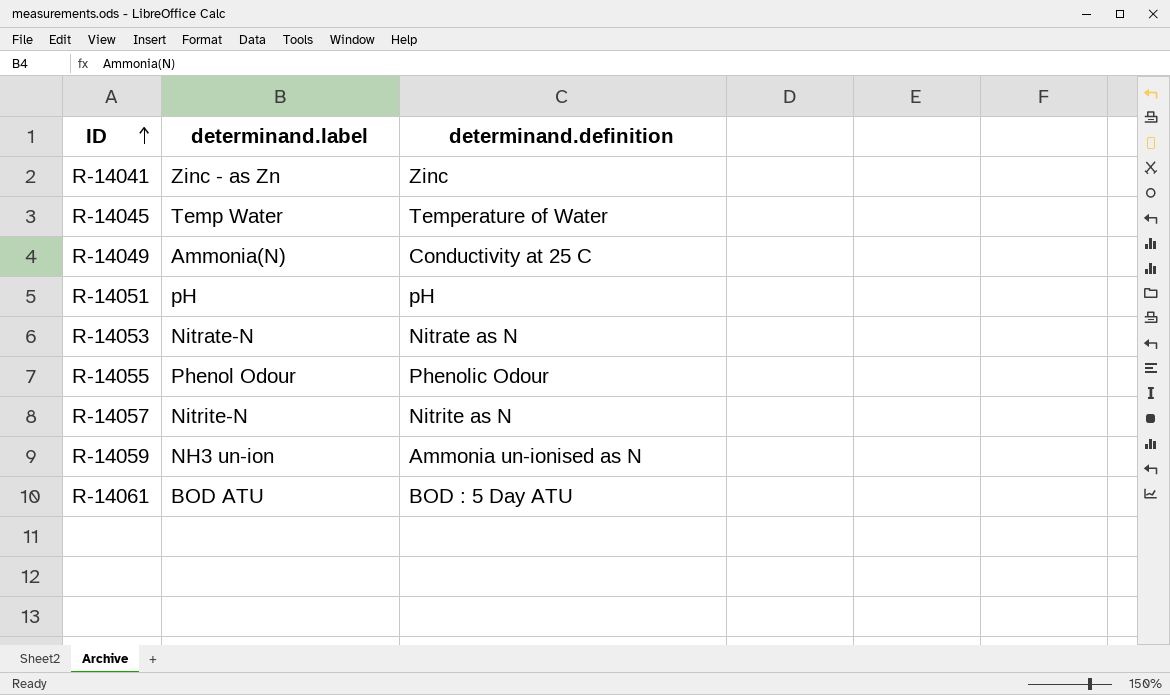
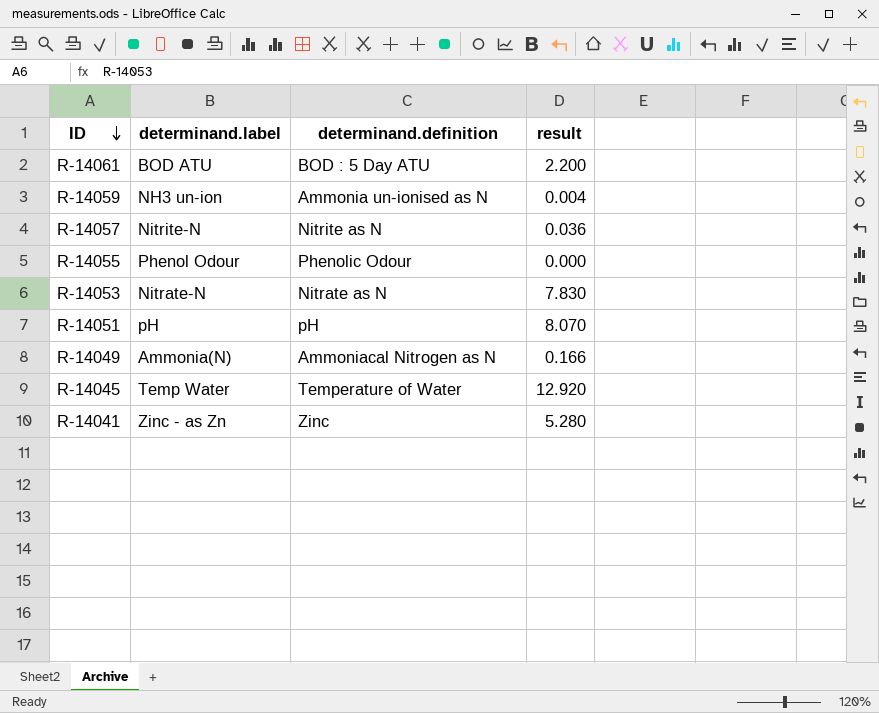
row order: ID ascending -> ID descending
column result | position: none -> 4
R-14049 | determinand.definition: Conductivity at 25 C -> Ammoniacal Nitrogen as N

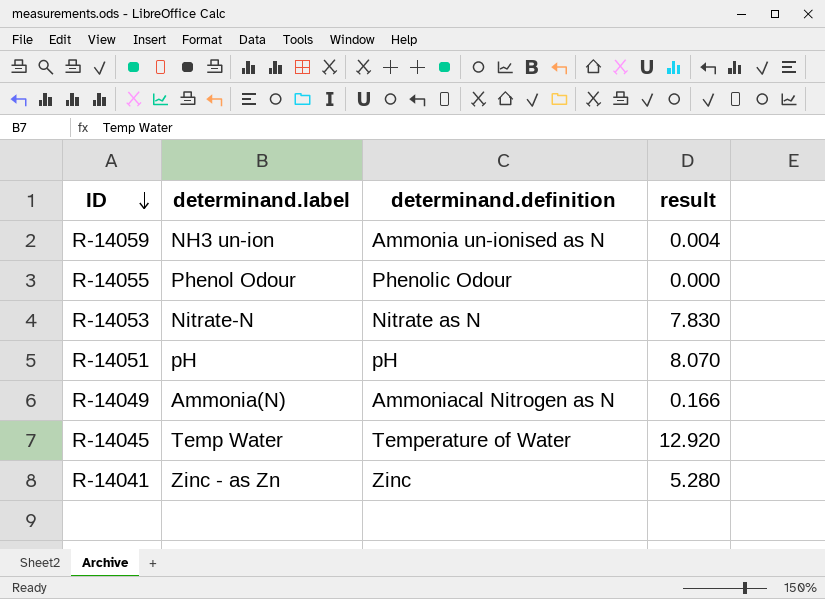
row R-14061: BOD ATU | BOD : 5 Day ATU | 2.200 -> none
row R-14057: Nitrite-N | Nitrite as N | 0.036 -> none

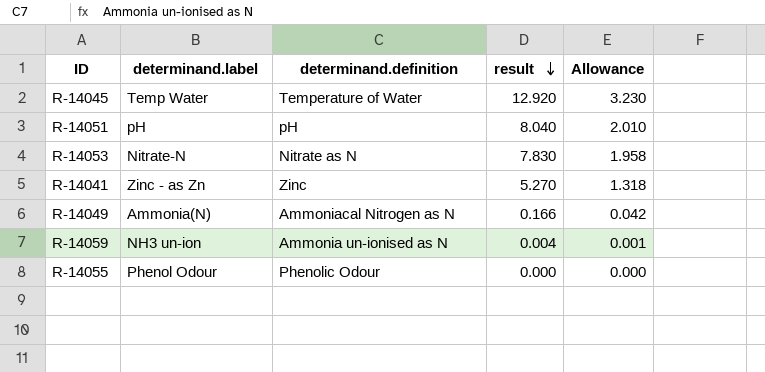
row order: ID descending -> result descending
column Allowance | formula: none -> [result] * 0.25
R-14051 | result: 8.070 -> 8.040
R-14041 | result: 5.280 -> 5.270

